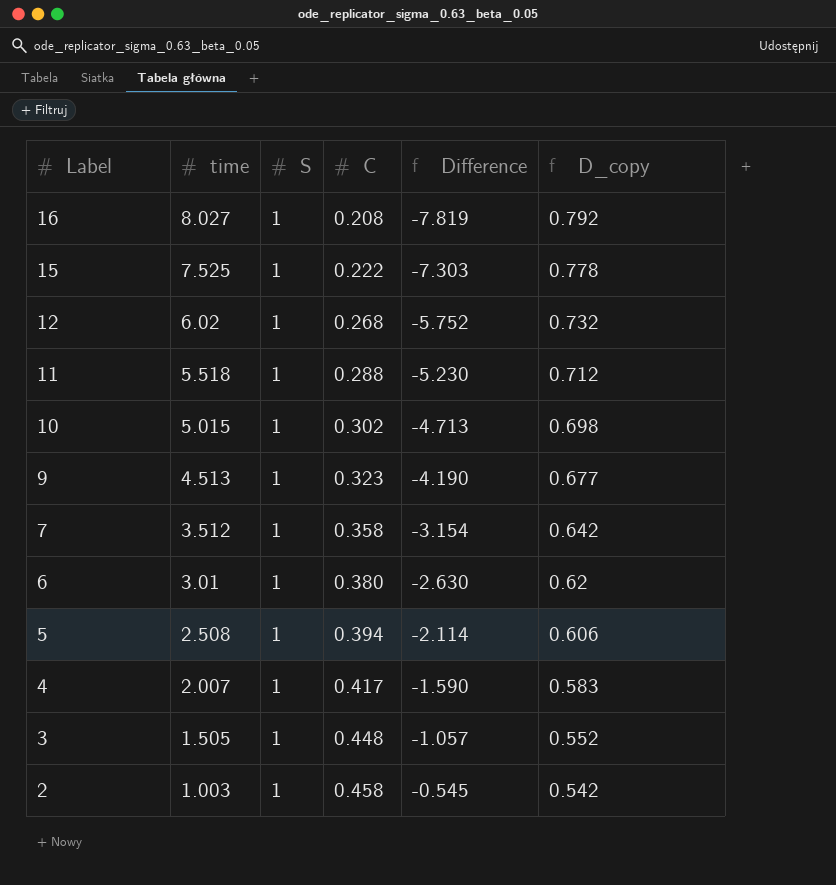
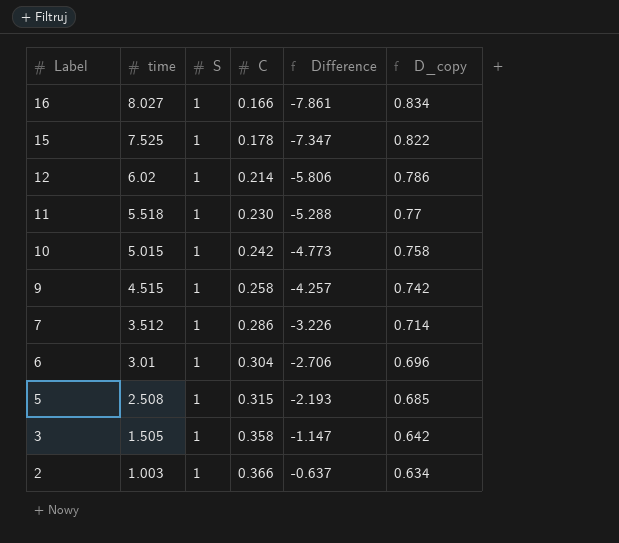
row 4: 2.007 | 1 | 0.417 | -1.590 | 0.583 -> none
16 | C: 0.208 -> 0.166
16 | Difference: -7.819 -> -7.861
16 | D_copy: 0.792 -> 0.834
15 | C: 0.222 -> 0.178
15 | Difference: -7.303 -> -7.347
15 | D_copy: 0.778 -> 0.822
12 | C: 0.268 -> 0.214
12 | Difference: -5.752 -> -5.806
12 | D_copy: 0.732 -> 0.786
11 | C: 0.288 -> 0.230
11 | Difference: -5.230 -> -5.288
11 | D_copy: 0.712 -> 0.77
10 | C: 0.302 -> 0.242
10 | Difference: -4.713 -> -4.773
10 | D_copy: 0.698 -> 0.758
9 | time: 4.513 -> 4.515
9 | C: 0.323 -> 0.258
9 | Difference: -4.190 -> -4.257
9 | D_copy: 0.677 -> 0.742
7 | C: 0.358 -> 0.286
7 | Difference: -3.154 -> -3.226
7 | D_copy: 0.642 -> 0.714
6 | C: 0.380 -> 0.304
6 | Difference: -2.630 -> -2.706
6 | D_copy: 0.62 -> 0.696
5 | C: 0.394 -> 0.315
5 | Difference: -2.114 -> -2.193
5 | D_copy: 0.606 -> 0.685
3 | C: 0.448 -> 0.358
3 | Difference: -1.057 -> -1.147
3 | D_copy: 0.552 -> 0.642
2 | C: 0.458 -> 0.366
2 | Difference: -0.545 -> -0.637
2 | D_copy: 0.542 -> 0.634

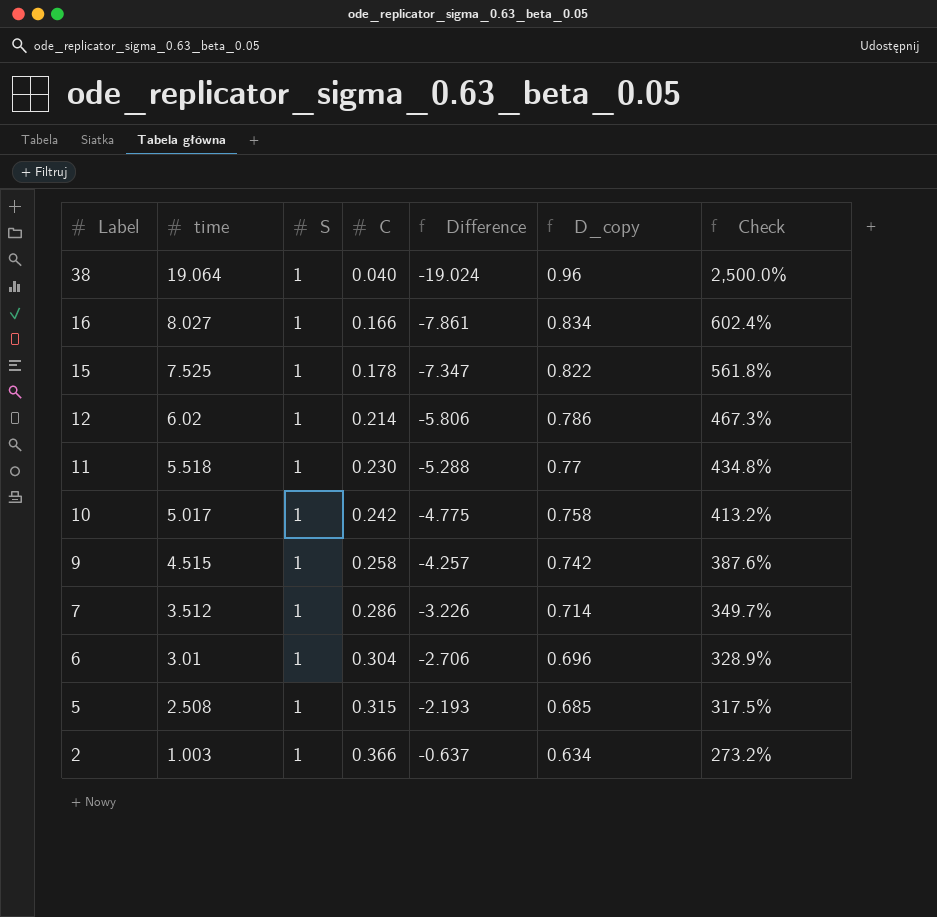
column Check | formula: none -> [S] / [C]
row 3: 1.505 | 1 | 0.358 | -1.147 | 0.642 -> none
row 38: none -> 19.064 | 1 | 0.040 | -19.024 | 0.96 | 2,500.0%
10 | time: 5.015 -> 5.017
10 | Difference: -4.773 -> -4.775

